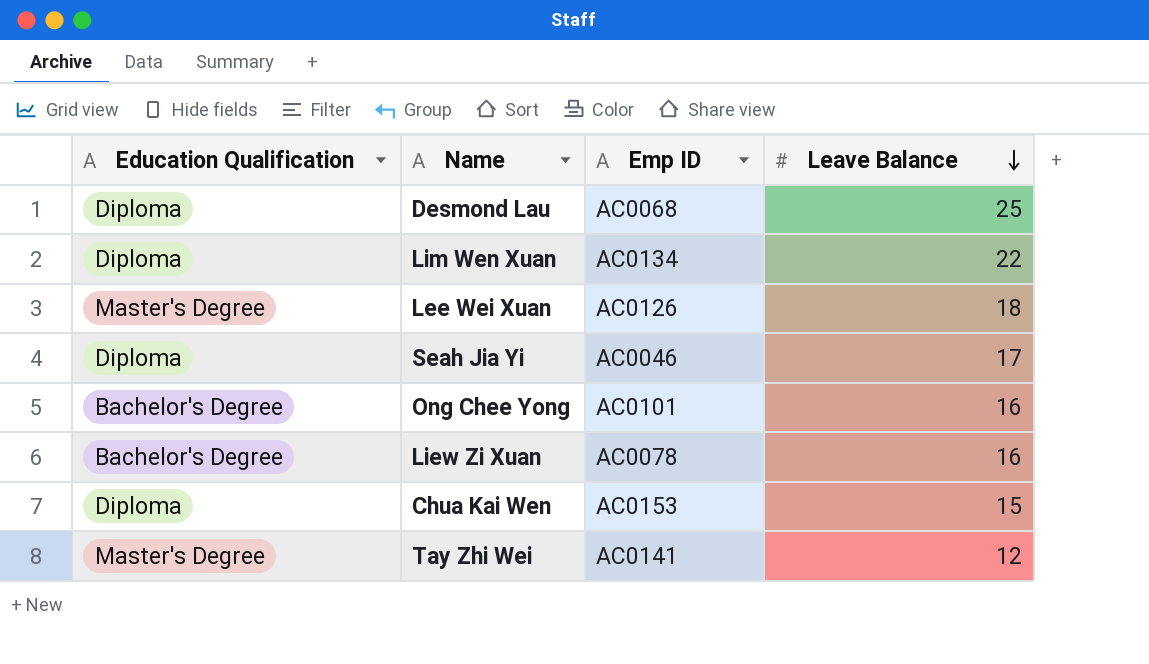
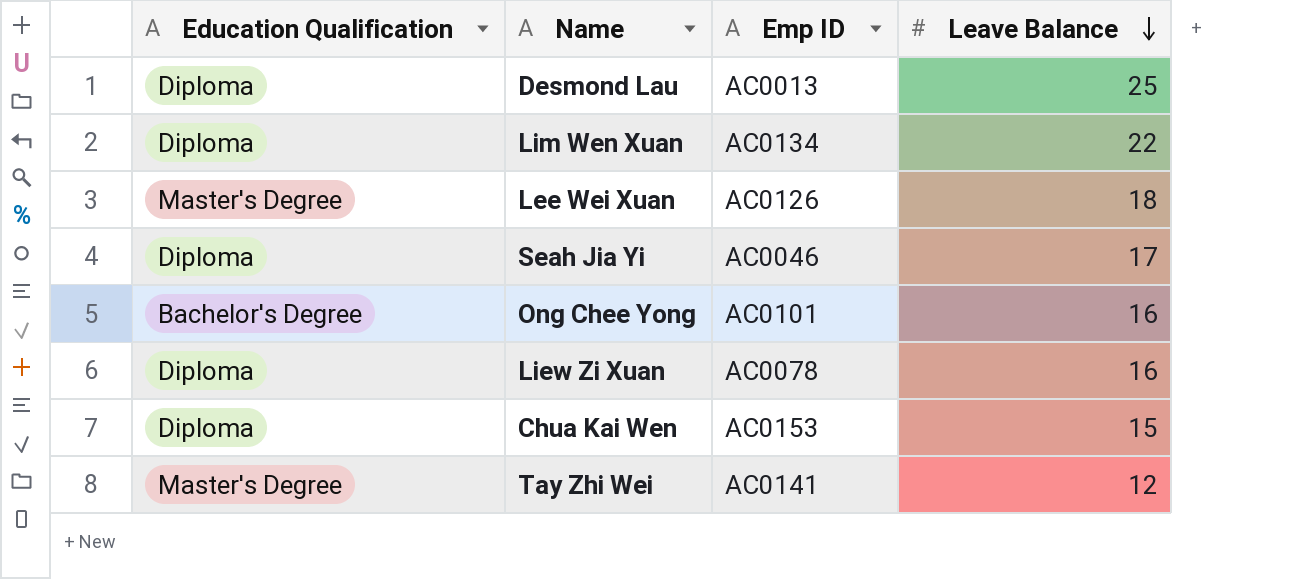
Desmond Lau | Emp ID: AC0068 -> AC0013
Liew Zi Xuan | Education Qualification: Bachelor's Degree -> Diploma

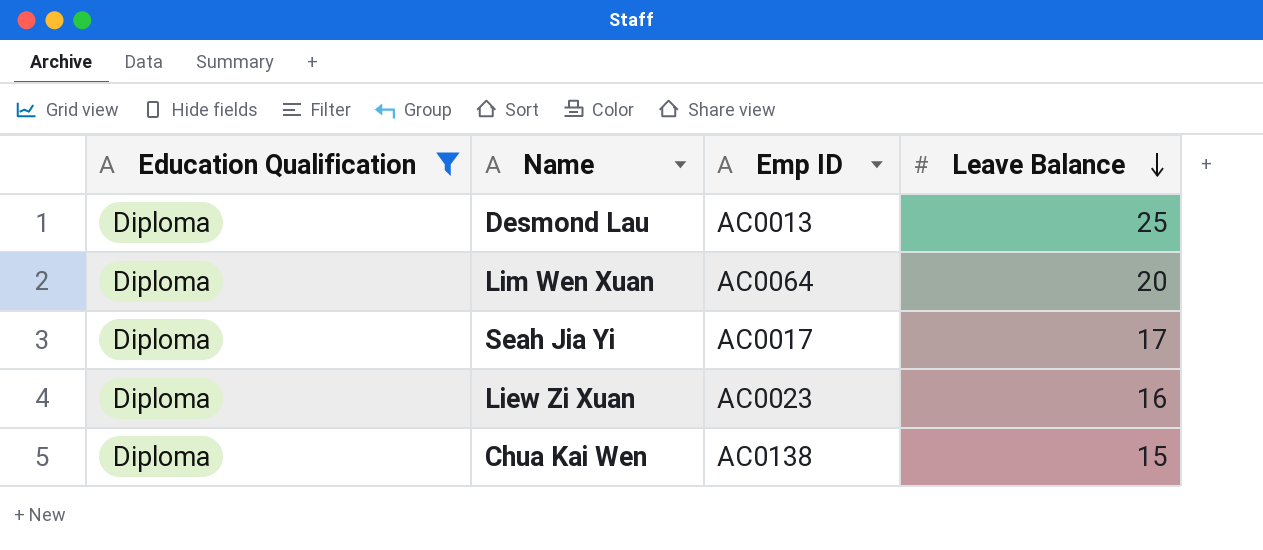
filter: none -> Education Qualification = Diploma
Lim Wen Xuan | Emp ID: AC0134 -> AC0064
Lim Wen Xuan | Leave Balance: 22 -> 20
Seah Jia Yi | Emp ID: AC0046 -> AC0017
Liew Zi Xuan | Emp ID: AC0078 -> AC0023
Chua Kai Wen | Emp ID: AC0153 -> AC0138

